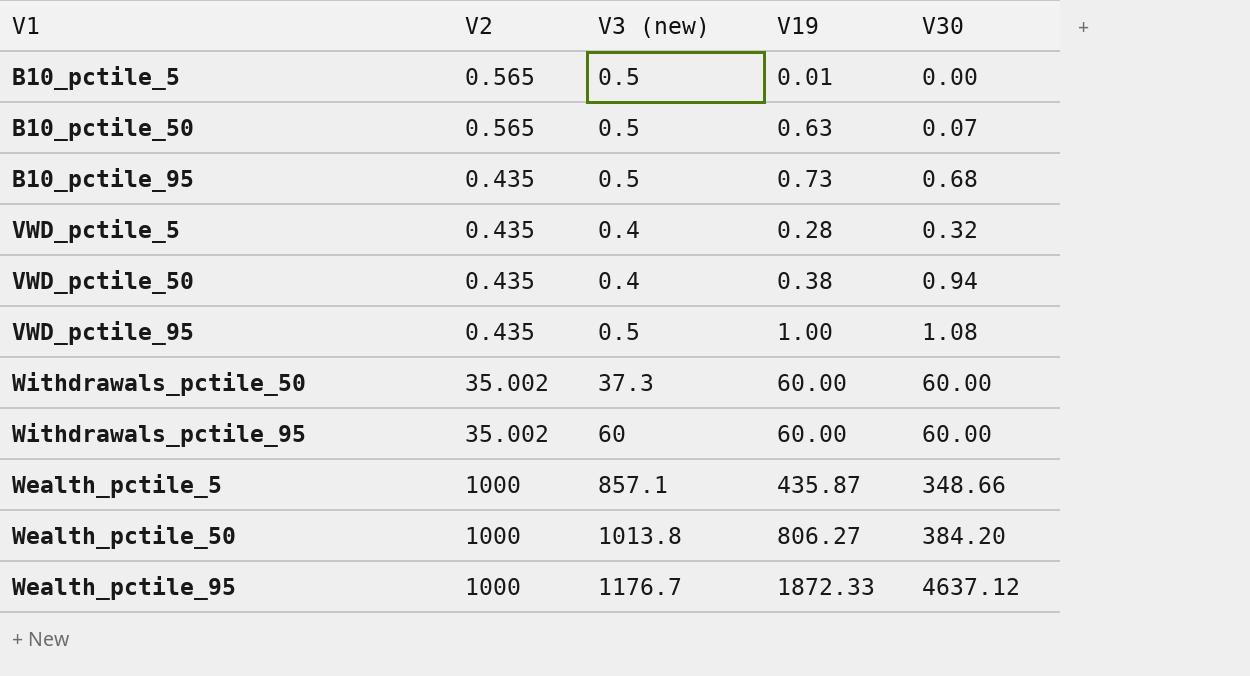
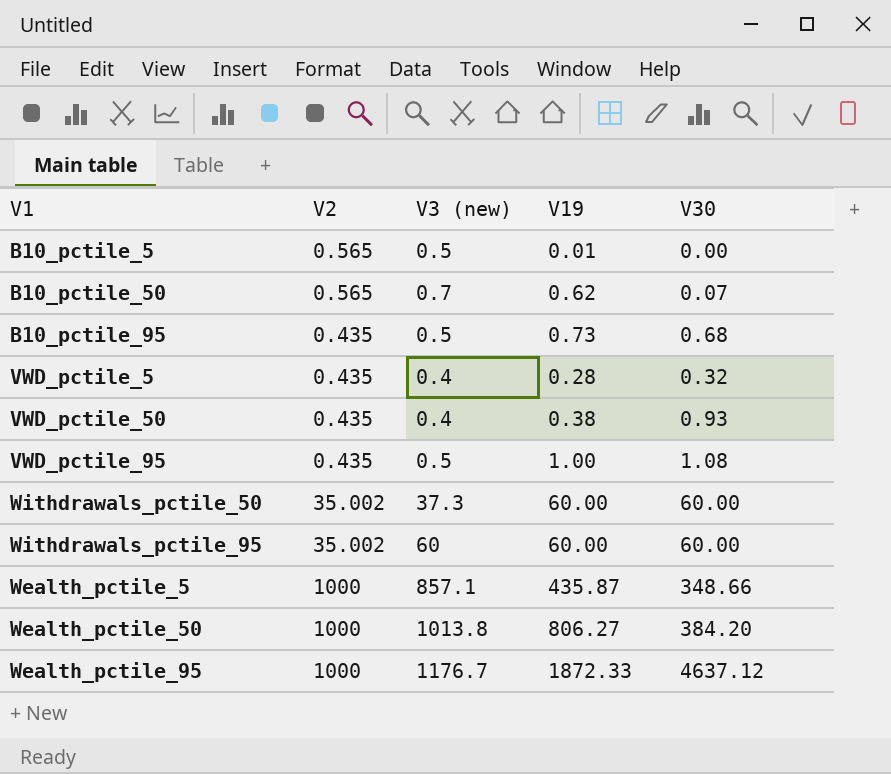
B10_pctile_50 | V3 (new): 0.5 -> 0.7
B10_pctile_50 | V19: 0.63 -> 0.62
VWD_pctile_50 | V30: 0.94 -> 0.93

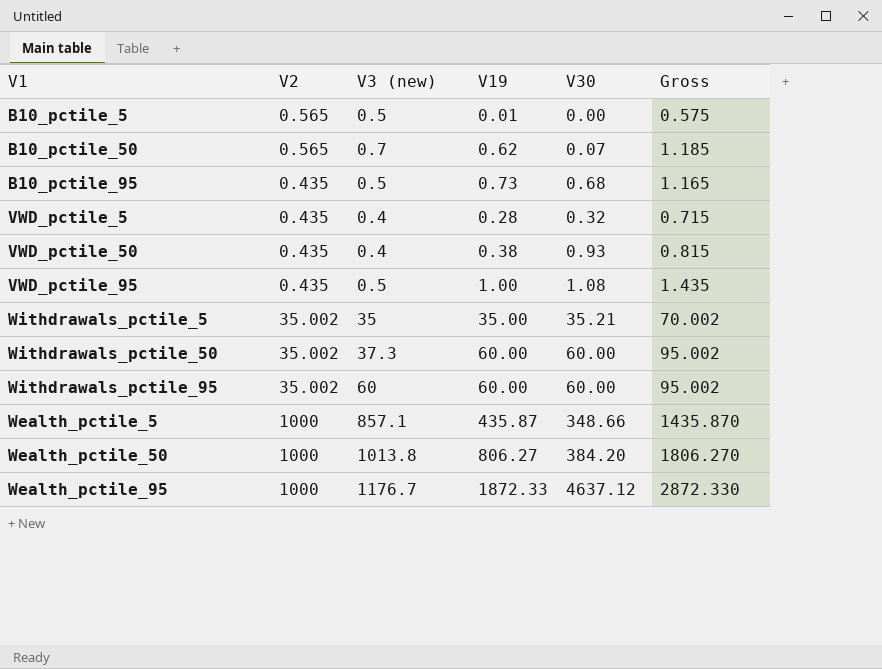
column Gross | formula: none -> [V2] + [V19]
row Withdrawals_pctile_5: none -> 35.002 | 35 | 35.00 | 35.21 | 70.002

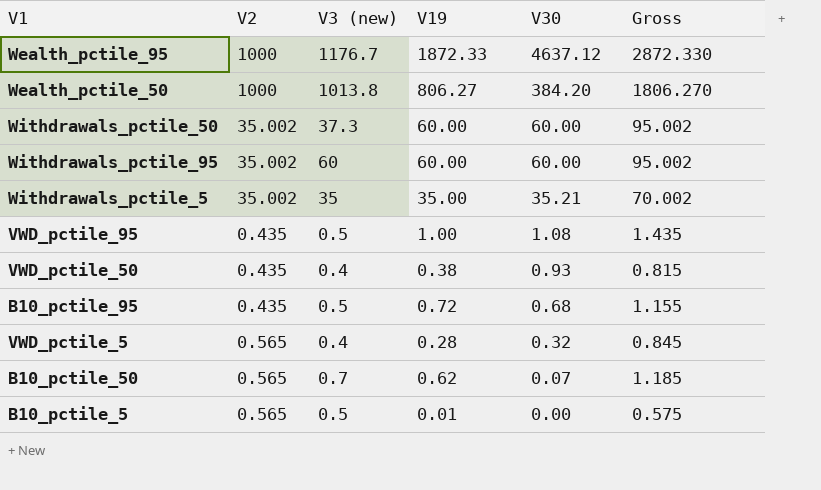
row order: none -> V30 descending
row Wealth_pctile_5: 1000 | 857.1 | 435.87 | 348.66 | 1435.870 -> none
B10_pctile_95 | V19: 0.73 -> 0.72
B10_pctile_95 | Gross: 1.165 -> 1.155
VWD_pctile_5 | V2: 0.435 -> 0.565
VWD_pctile_5 | Gross: 0.715 -> 0.845

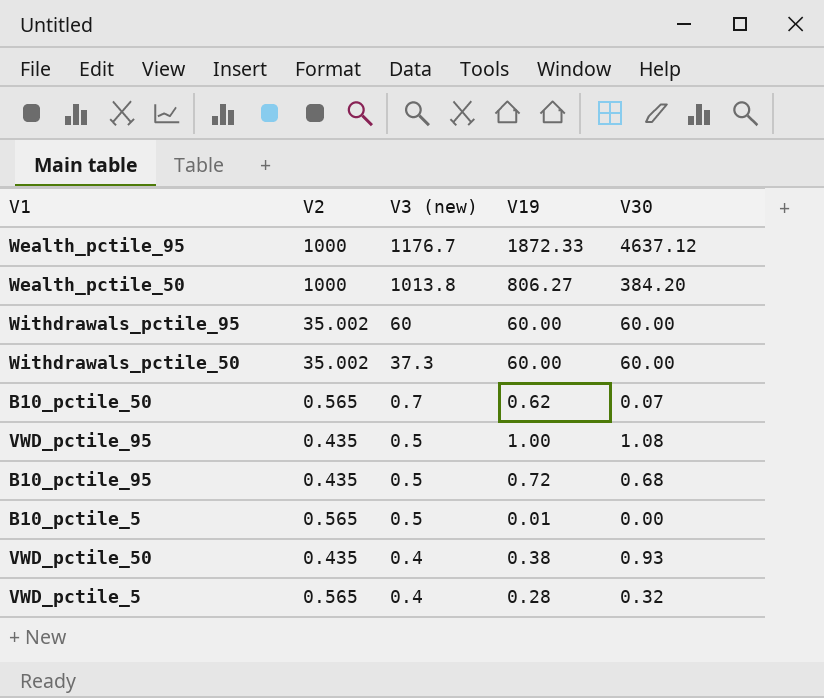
row order: V30 descending -> V3 (new) descending
column Gross | formula: [V2] + [V19] -> none
row Withdrawals_pctile_5: 35.002 | 35 | 35.00 | 35.21 | 70.002 -> none

